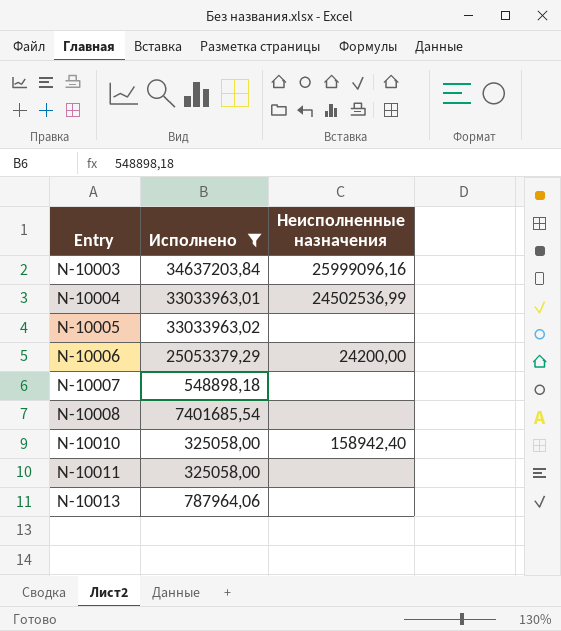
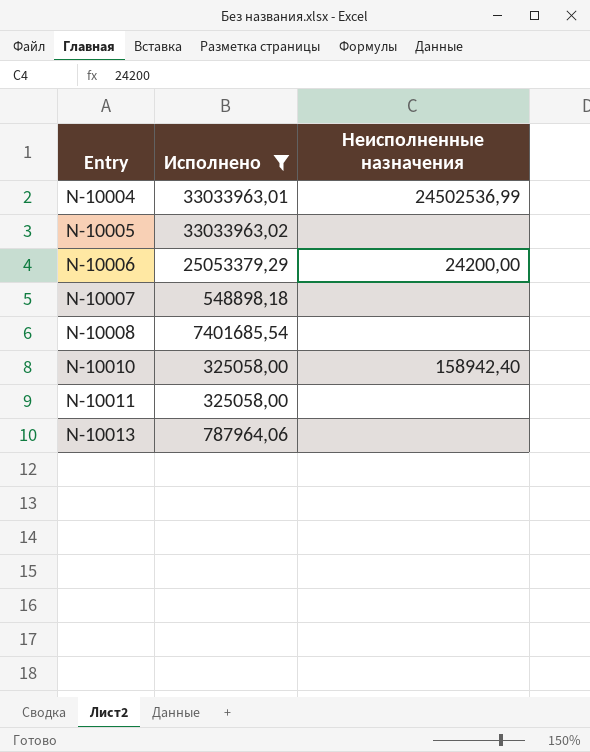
row N-10003: 34637203,84 | 25999096,16 -> none

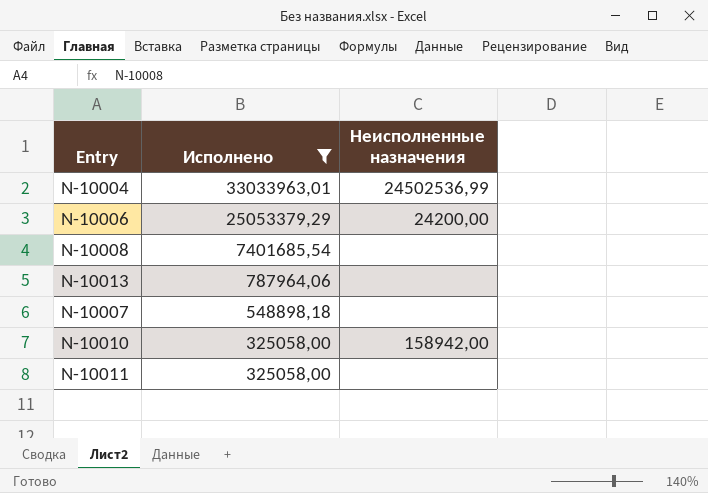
row order: Entry ascending -> Исполнено descending
row N-10005: 33033963,02 | none -> none
N-10010 | Неисполненные назначения: 158942,40 -> 158942,00

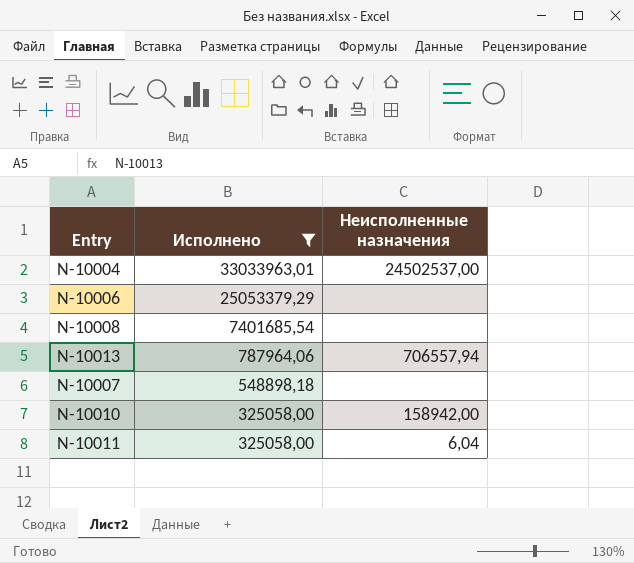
N-10004 | Неисполненные назначения: 24502536,99 -> 24502537,00
N-10006 | Неисполненные назначения: 24200,00 -> none
N-10013 | Неисполненные назначения: none -> 706557,94
N-10011 | Неисполненные назначения: none -> 6,04

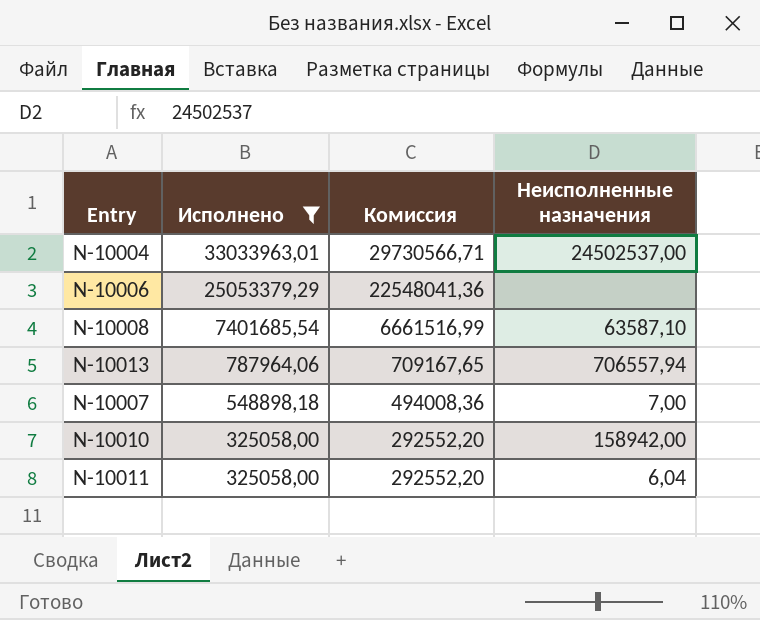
column Комиссия | formula: none -> [Исполнено] * 0,9
N-10008 | Неисполненные назначения: none -> 63587,10
N-10007 | Неисполненные назначения: none -> 7,00

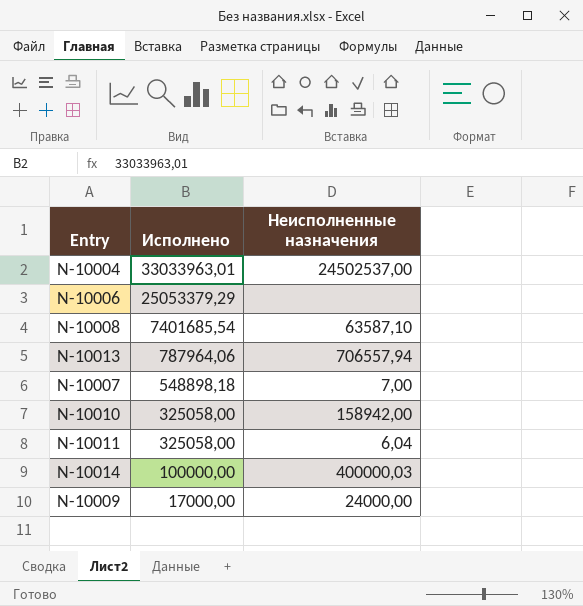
filter: Исполнено >= 325058,00 -> none
column Комиссия | formula: [Исполнено] * 0,9 -> none

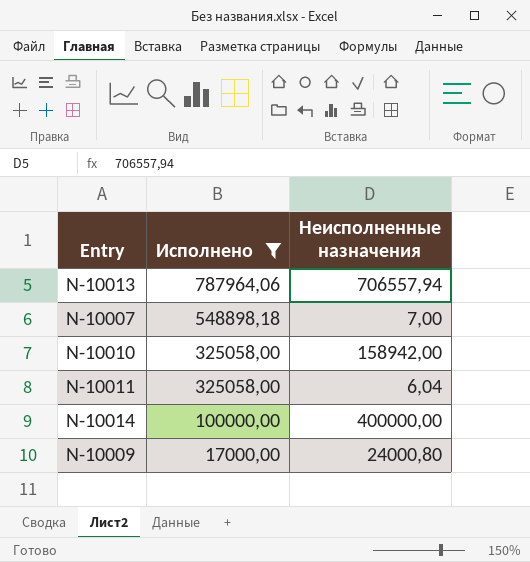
filter: none -> Исполнено <= 787964,06
N-10014 | Неисполненные назначения: 400000,03 -> 400000,00
N-10009 | Неисполненные назначения: 24000,00 -> 24000,80

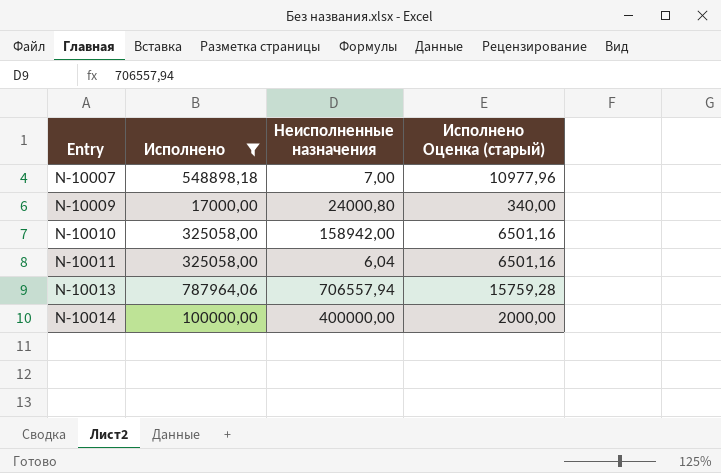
row order: Исполнено descending -> Entry ascending
column Исполнено Оценка (старый) | formula: none -> [Исполнено] * 0,02

